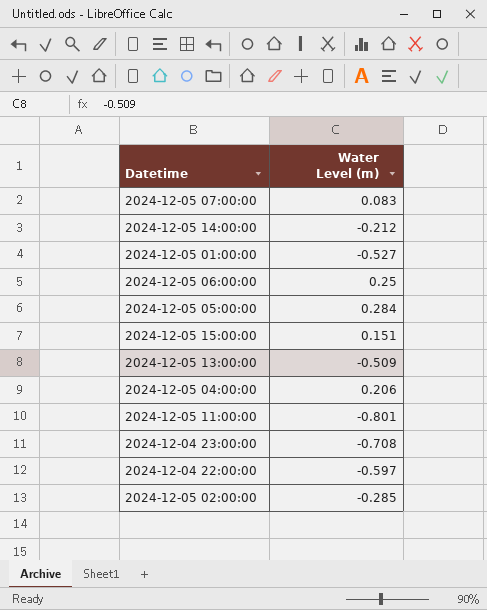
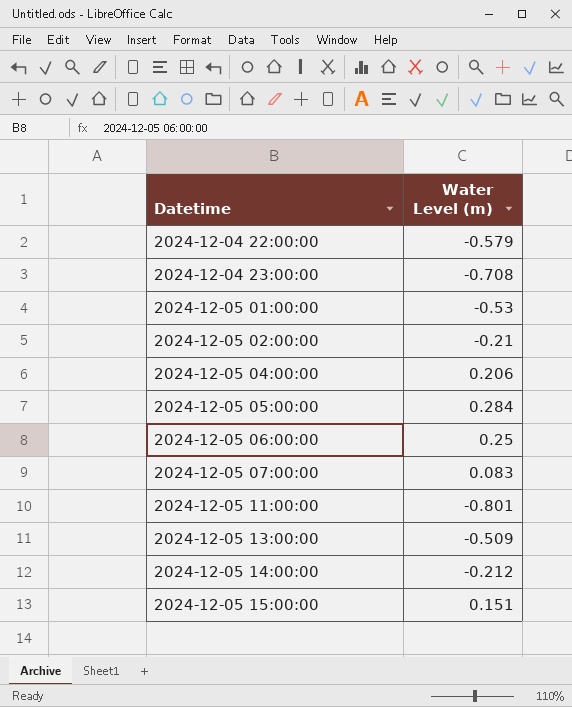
row order: none -> Datetime ascending
2024-12-04 22:00:00 | Water Level (m): -0.597 -> -0.579
2024-12-05 01:00:00 | Water Level (m): -0.527 -> -0.53
2024-12-05 02:00:00 | Water Level (m): -0.285 -> -0.21

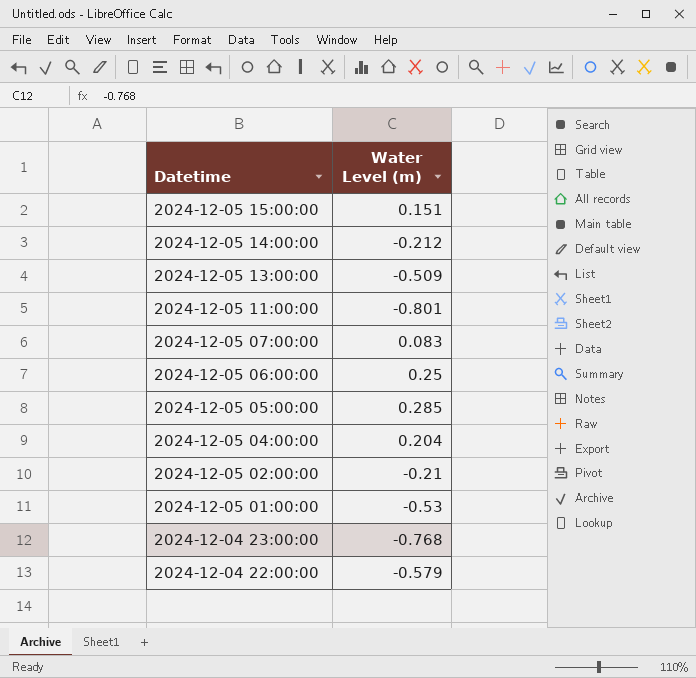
row order: Datetime ascending -> Datetime descending
2024-12-05 05:00:00 | Water Level (m): 0.284 -> 0.285
2024-12-05 04:00:00 | Water Level (m): 0.206 -> 0.204
2024-12-04 23:00:00 | Water Level (m): -0.708 -> -0.768

